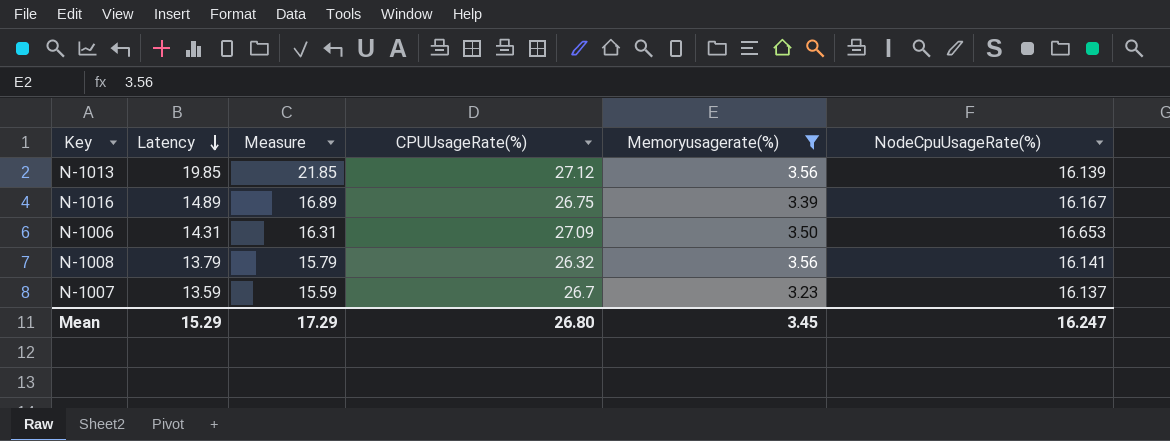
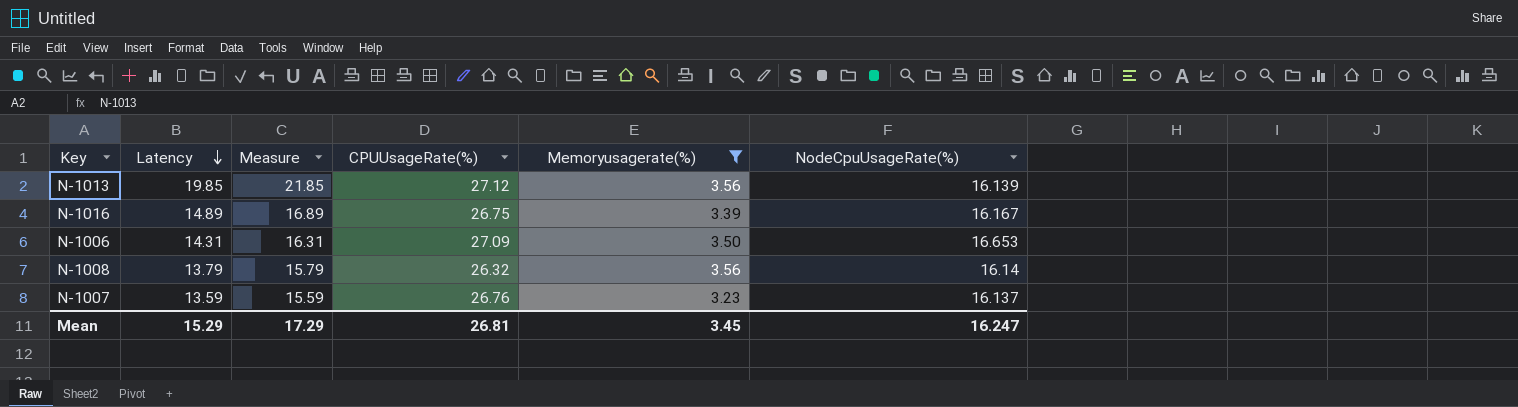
N-1008 | NodeCpuUsageRate(%): 16.141 -> 16.14
N-1007 | CPUUsageRate(%): 26.7 -> 26.76
Mean | CPUUsageRate(%): 26.80 -> 26.81

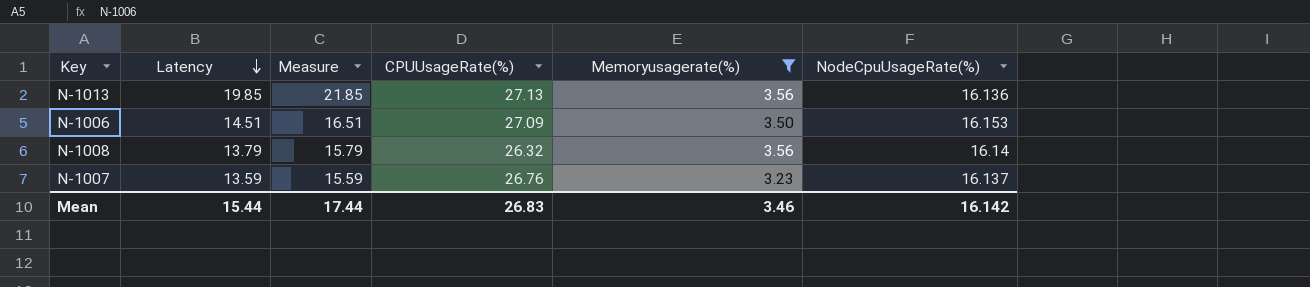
row N-1016: 14.89 | 16.89 | 26.75 | 3.39 | 16.167 -> none
N-1013 | CPUUsageRate(%): 27.12 -> 27.13
N-1013 | NodeCpuUsageRate(%): 16.139 -> 16.136
N-1006 | Latency: 14.31 -> 14.51
N-1006 | Measure: 16.31 -> 16.51
N-1006 | NodeCpuUsageRate(%): 16.653 -> 16.153
Mean | Latency: 15.29 -> 15.44
Mean | Measure: 17.29 -> 17.44
Mean | CPUUsageRate(%): 26.81 -> 26.83
Mean | Memoryusagerate(%): 3.45 -> 3.46
Mean | NodeCpuUsageRate(%): 16.247 -> 16.142

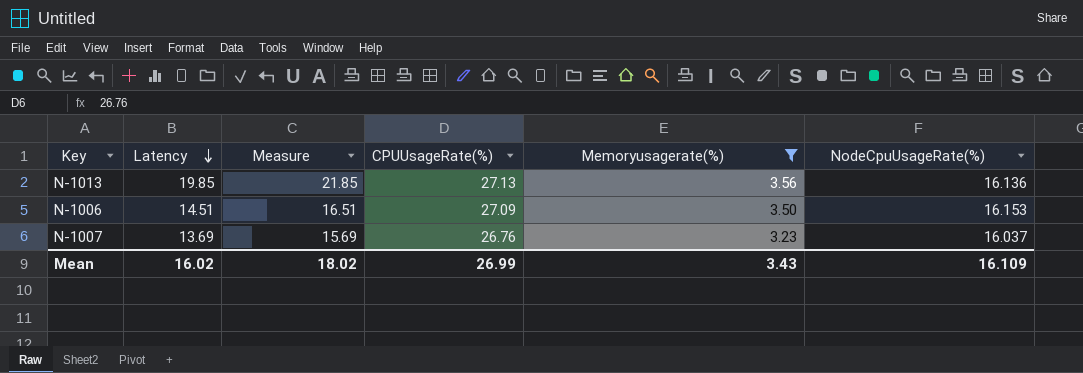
row N-1008: 13.79 | 15.79 | 26.32 | 3.56 | 16.14 -> none
N-1007 | Latency: 13.59 -> 13.69
N-1007 | Measure: 15.59 -> 15.69
N-1007 | NodeCpuUsageRate(%): 16.137 -> 16.037
Mean | Latency: 15.44 -> 16.02
Mean | Measure: 17.44 -> 18.02
Mean | CPUUsageRate(%): 26.83 -> 26.99
Mean | Memoryusagerate(%): 3.46 -> 3.43
Mean | NodeCpuUsageRate(%): 16.142 -> 16.109

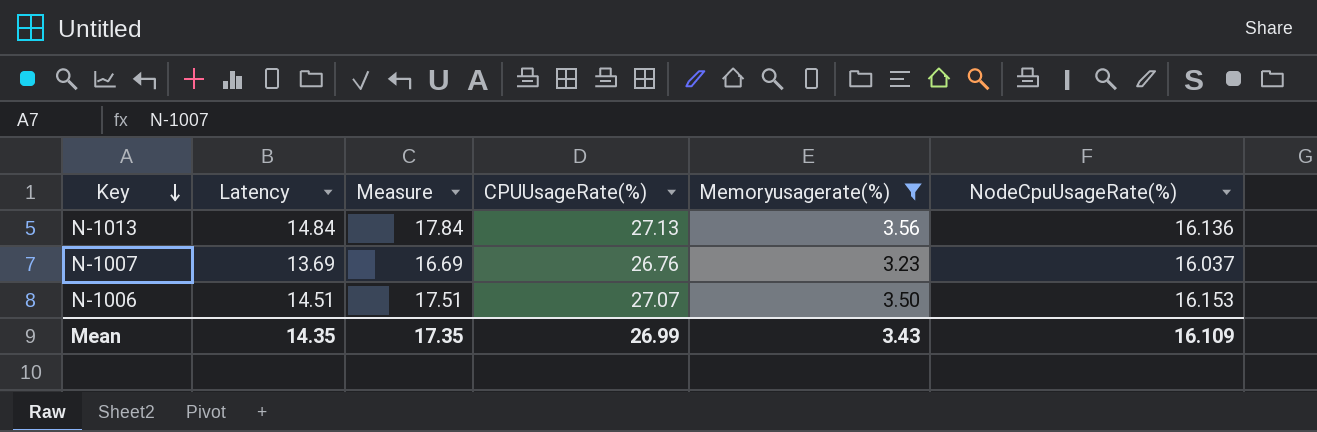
row order: Latency descending -> Key descending
column Measure | formula: [Latency] + 2 -> [Latency] + 3
N-1013 | Latency: 19.85 -> 14.84
N-1006 | CPUUsageRate(%): 27.09 -> 27.07
Mean | Latency: 16.02 -> 14.35
Mean | Measure: 18.02 -> 17.35

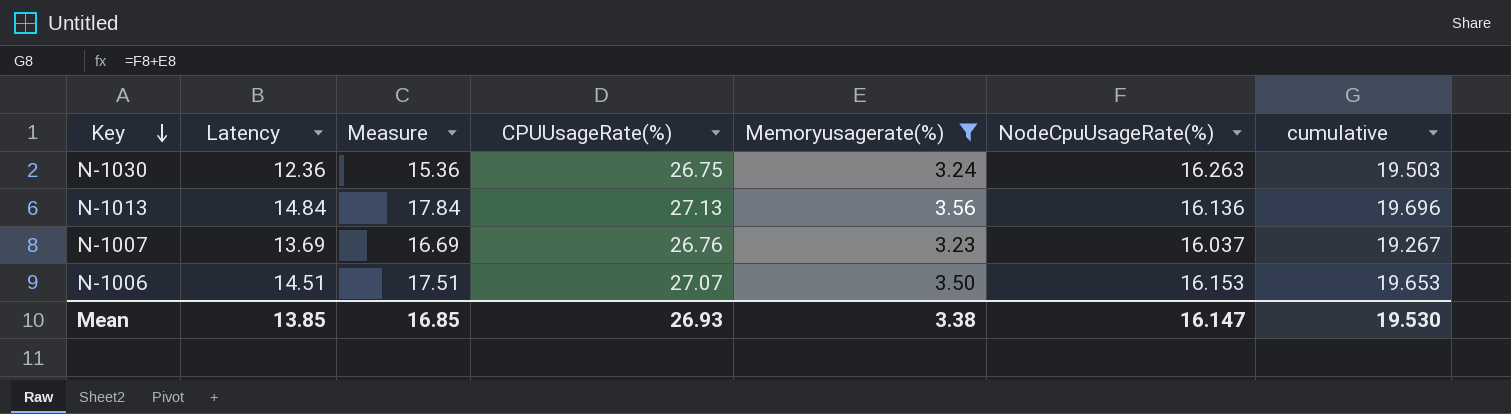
column cumulative | formula: none -> [Memoryusagerate(%)] + [NodeCpuUsageRate(%)]
row N-1030: none -> 12.36 | 15.36 | 26.75 | 3.24 | 16.263 | 19.503
Mean | Latency: 14.35 -> 13.85
Mean | Measure: 17.35 -> 16.85
Mean | CPUUsageRate(%): 26.99 -> 26.93
Mean | Memoryusagerate(%): 3.43 -> 3.38
Mean | NodeCpuUsageRate(%): 16.109 -> 16.147

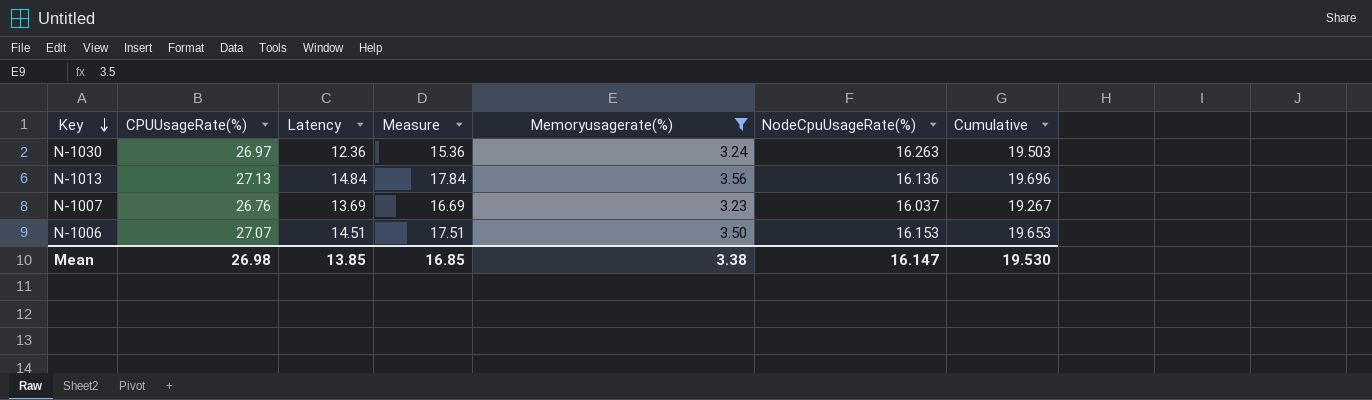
column CPUUsageRate(%) | position: 4 -> 2
column name: cumulative -> Cumulative
N-1030 | CPUUsageRate(%): 26.75 -> 26.97
Mean | CPUUsageRate(%): 26.93 -> 26.98

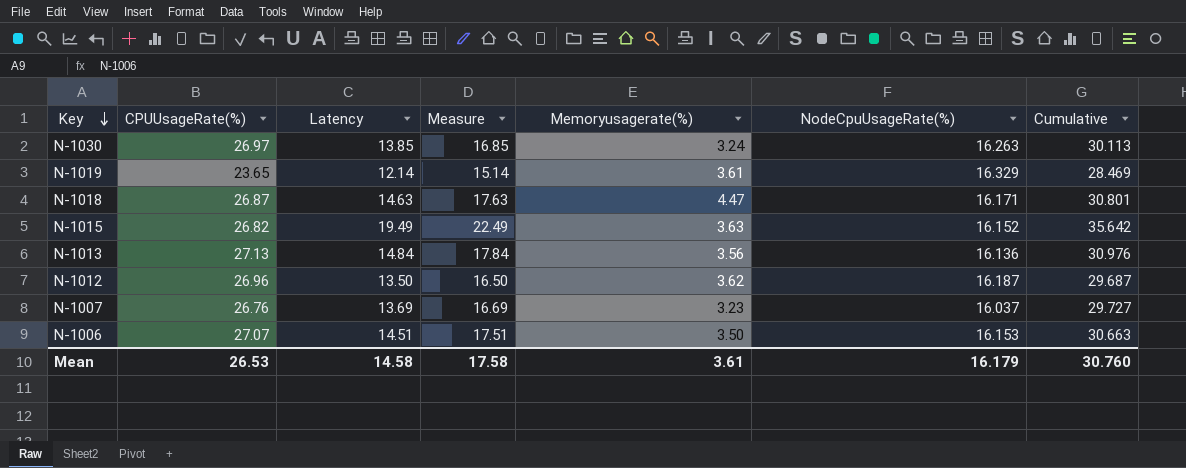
filter: Memoryusagerate(%) <= 3.56 -> none
column Cumulative | formula: [Memoryusagerate(%)] + [NodeCpuUsageRate(%)] -> [Latency] + [NodeCpuUsageRate(%)]
N-1030 | Latency: 12.36 -> 13.85
N-1030 | Measure: 15.36 -> 16.85
Mean | CPUUsageRate(%): 26.98 -> 26.53
Mean | Latency: 13.85 -> 14.58
Mean | Measure: 16.85 -> 17.58
Mean | Memoryusagerate(%): 3.38 -> 3.61
Mean | NodeCpuUsageRate(%): 16.147 -> 16.179
Mean | Cumulative: 19.530 -> 30.760

